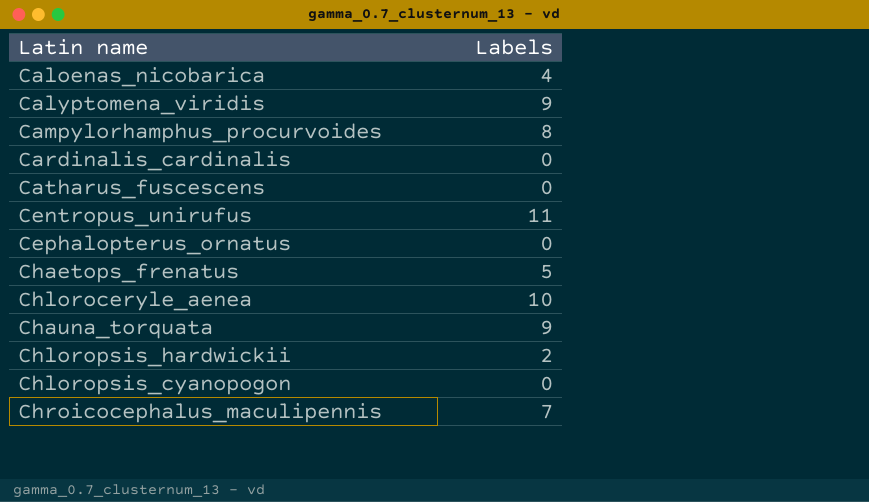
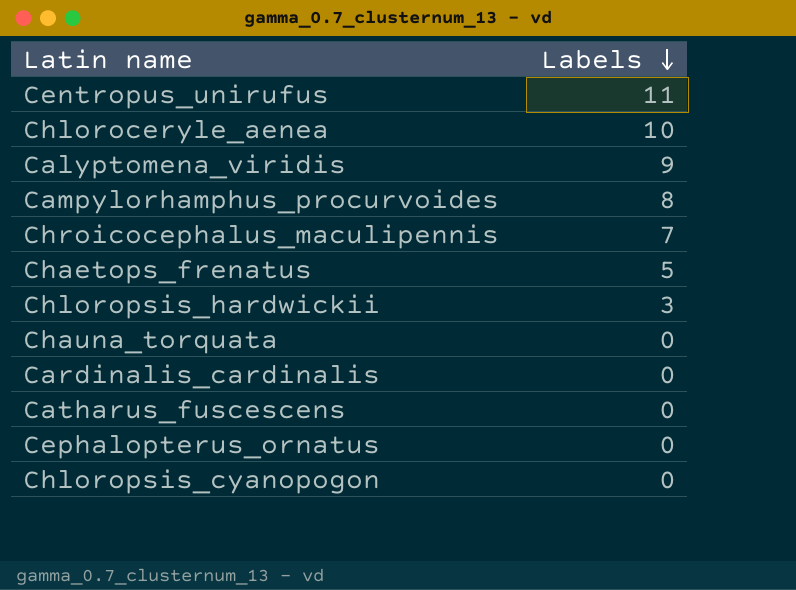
row order: none -> Labels descending
row Caloenas_nicobarica: 4 -> none
Chloropsis_hardwickii | Labels: 2 -> 3
Chauna_torquata | Labels: 9 -> 0

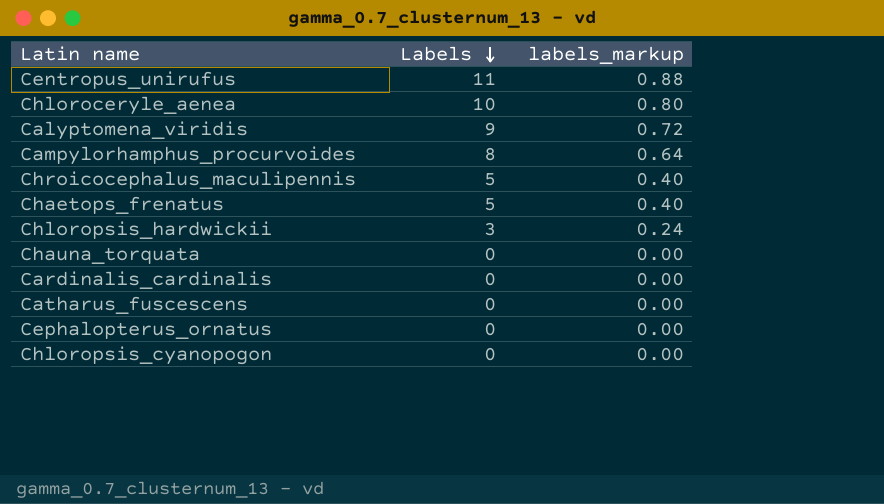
column labels_markup | formula: none -> [Labels] * 0.08
Chroicocephalus_maculipennis | Labels: 7 -> 5

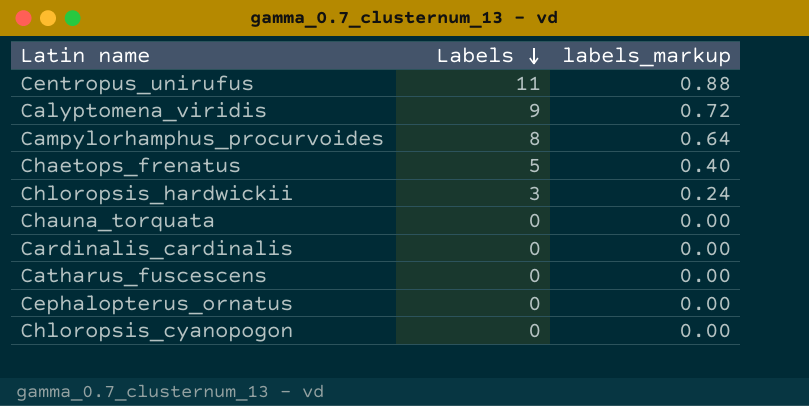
row Chloroceryle_aenea: 10 | 0.80 -> none
row Chroicocephalus_maculipennis: 5 | 0.40 -> none

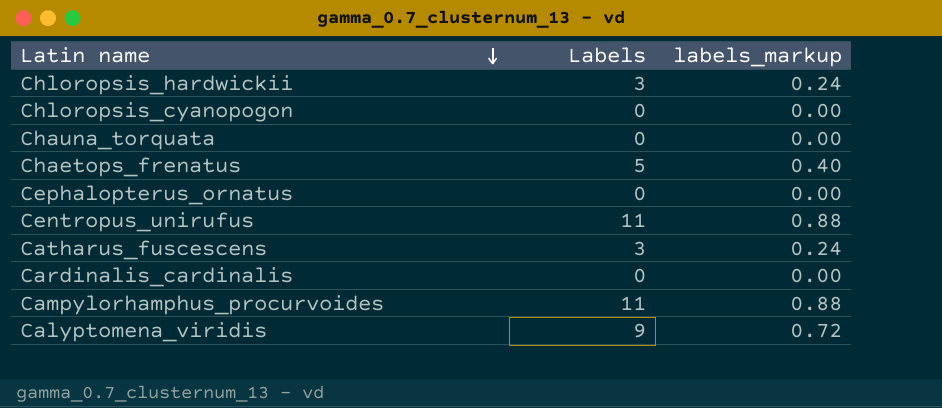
row order: Labels descending -> Latin name descending
Catharus_fuscescens | Labels: 0 -> 3
Catharus_fuscescens | labels_markup: 0.00 -> 0.24
Campylorhamphus_procurvoides | Labels: 8 -> 11
Campylorhamphus_procurvoides | labels_markup: 0.64 -> 0.88

